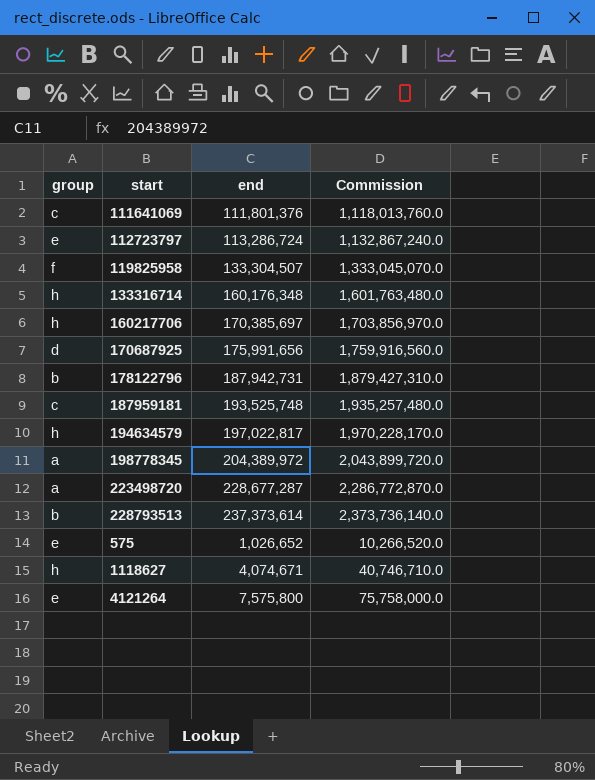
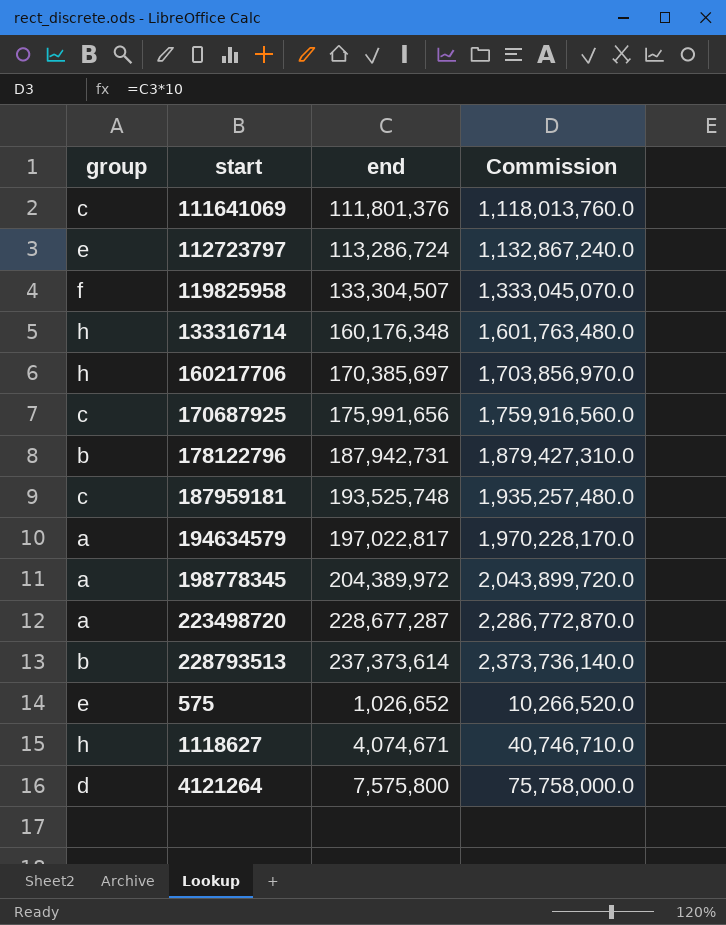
170687925 | group: d -> c
194634579 | group: h -> a
4121264 | group: e -> d

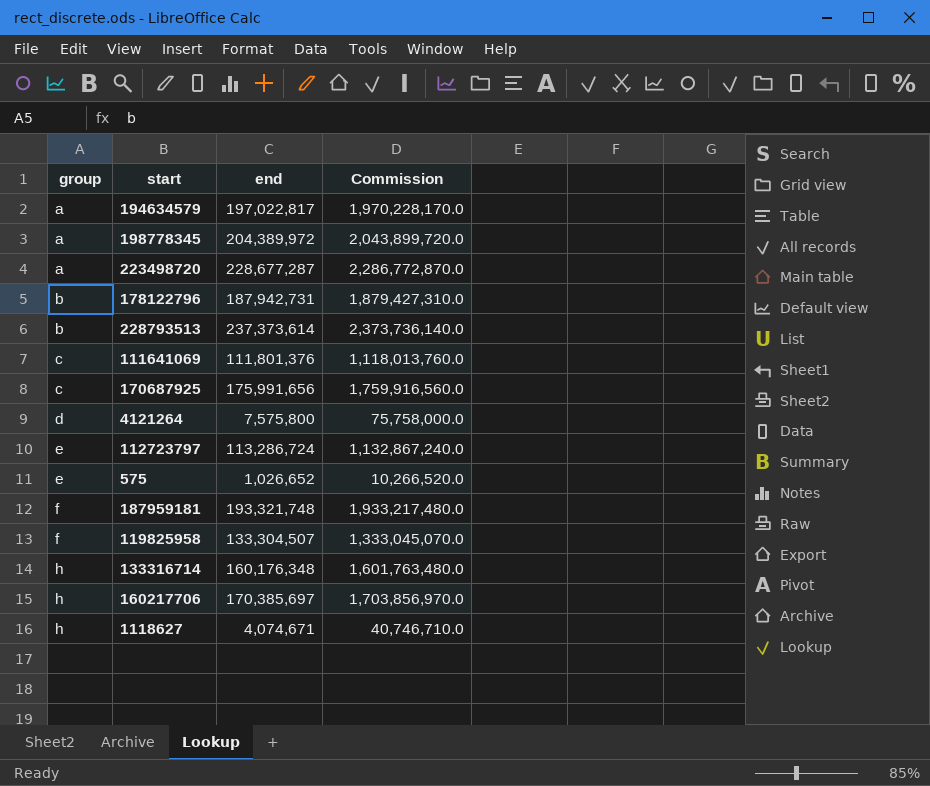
row order: none -> group ascending
187959181 | group: c -> f
187959181 | end: 193,525,748 -> 193,321,748
187959181 | Commission: 1,935,257,480.0 -> 1,933,217,480.0

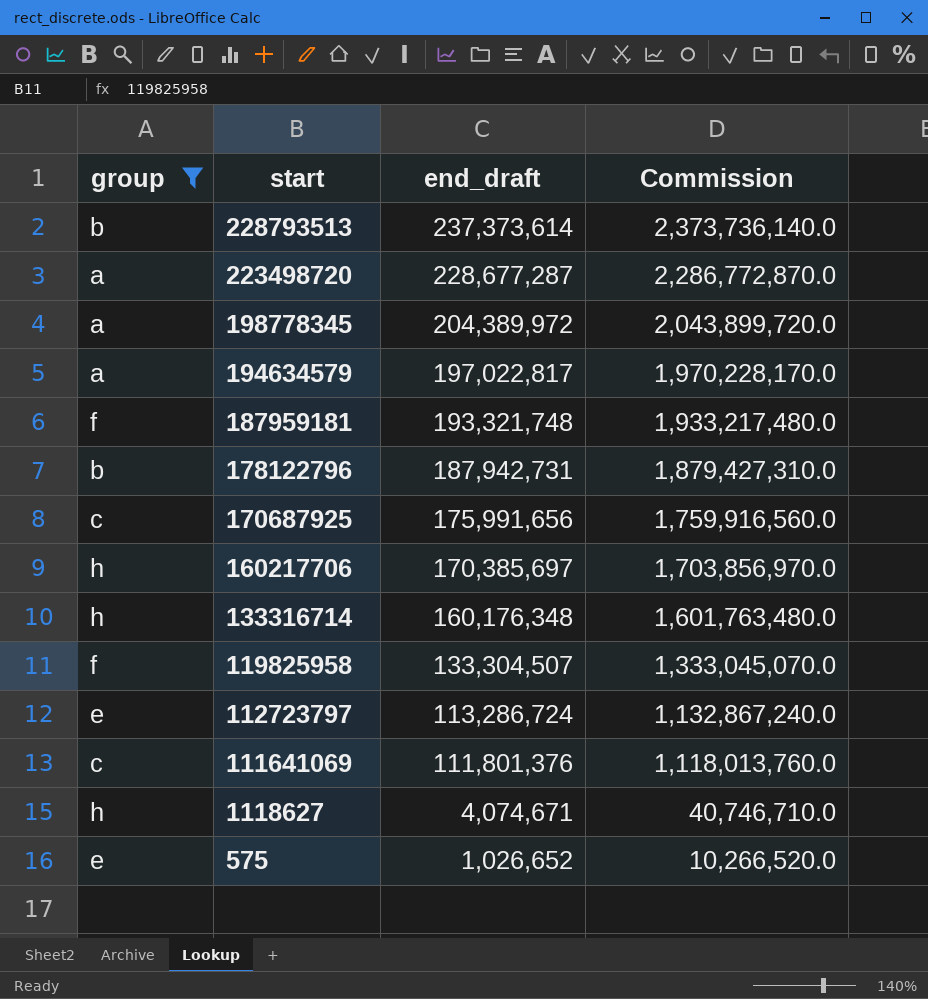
filter: none -> group != d
row order: group ascending -> start descending
column name: end -> end_draft

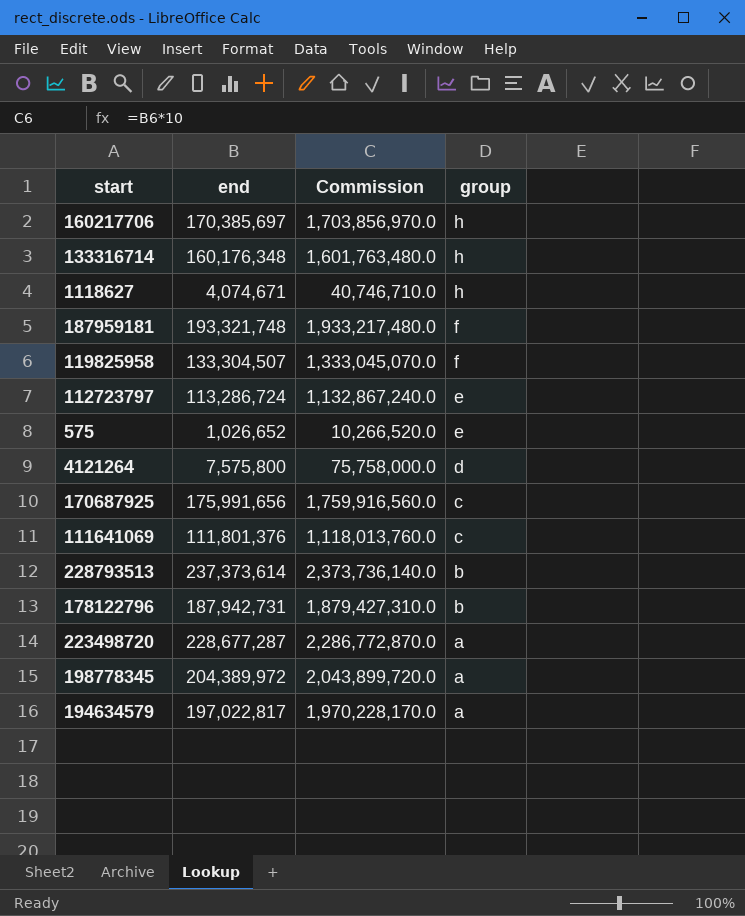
filter: group != d -> none
row order: start descending -> group descending
column name: end_draft -> end
column group | position: 1 -> 4

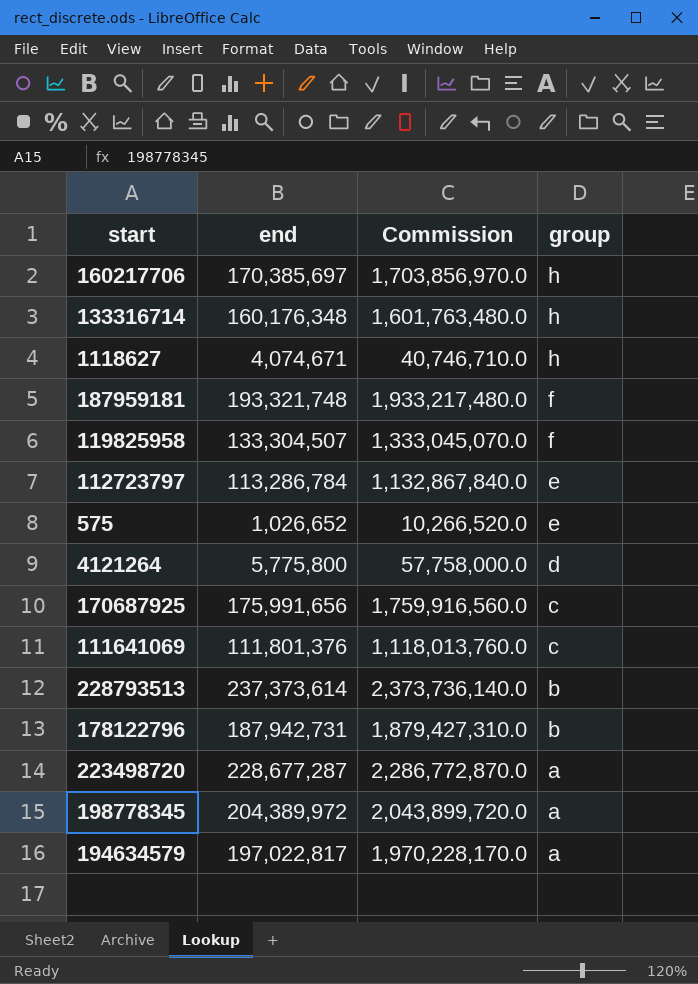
112723797 | end: 113,286,724 -> 113,286,784
112723797 | Commission: 1,132,867,240.0 -> 1,132,867,840.0
4121264 | end: 7,575,800 -> 5,775,800
4121264 | Commission: 75,758,000.0 -> 57,758,000.0

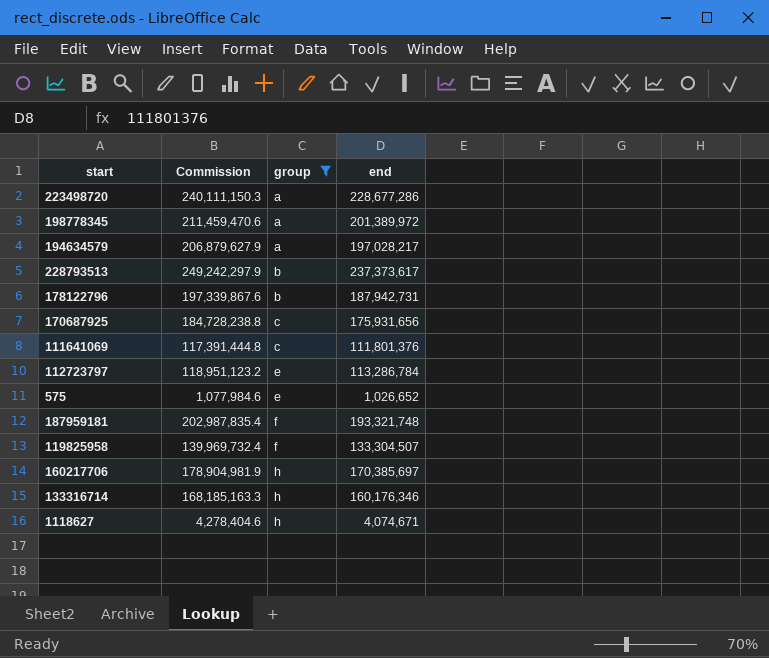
filter: none -> group != d
row order: group descending -> group ascending
column Commission | formula: [end] * 10 -> [end] * 1.05
column end | position: 2 -> 4
223498720 | end: 228,677,287 -> 228,677,286
198778345 | end: 204,389,972 -> 201,389,972
194634579 | end: 197,022,817 -> 197,028,217
228793513 | end: 237,373,614 -> 237,373,617
170687925 | end: 175,991,656 -> 175,931,656
133316714 | end: 160,176,348 -> 160,176,346

